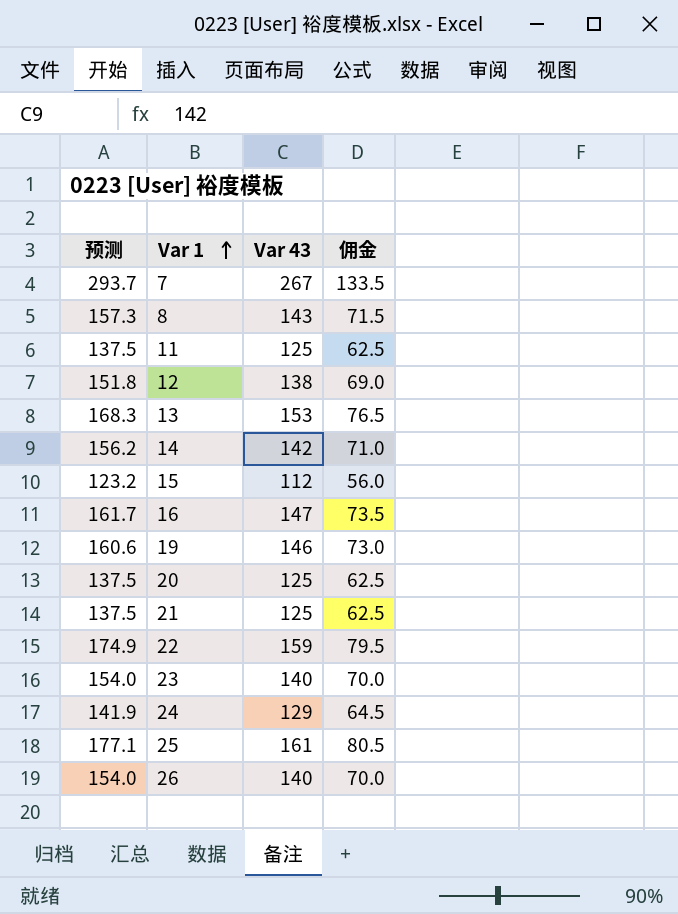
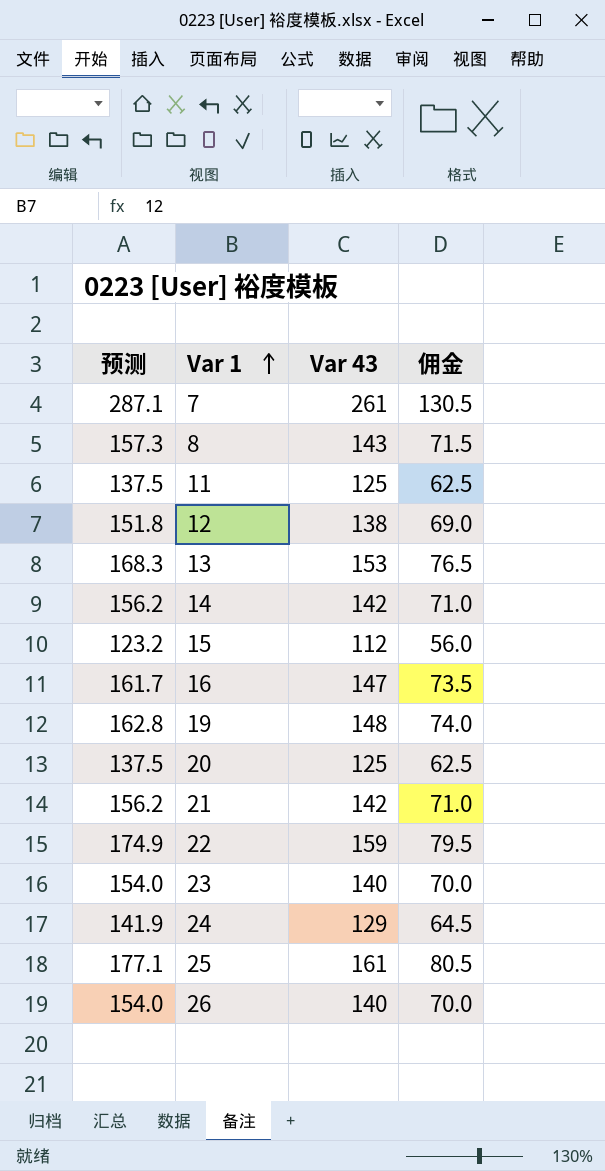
7 | 预测: 293.7 -> 287.1
7 | Var 43: 267 -> 261
7 | 佣金: 133.5 -> 130.5
19 | 预测: 160.6 -> 162.8
19 | Var 43: 146 -> 148
19 | 佣金: 73.0 -> 74.0
21 | 预测: 137.5 -> 156.2
21 | Var 43: 125 -> 142
21 | 佣金: 62.5 -> 71.0

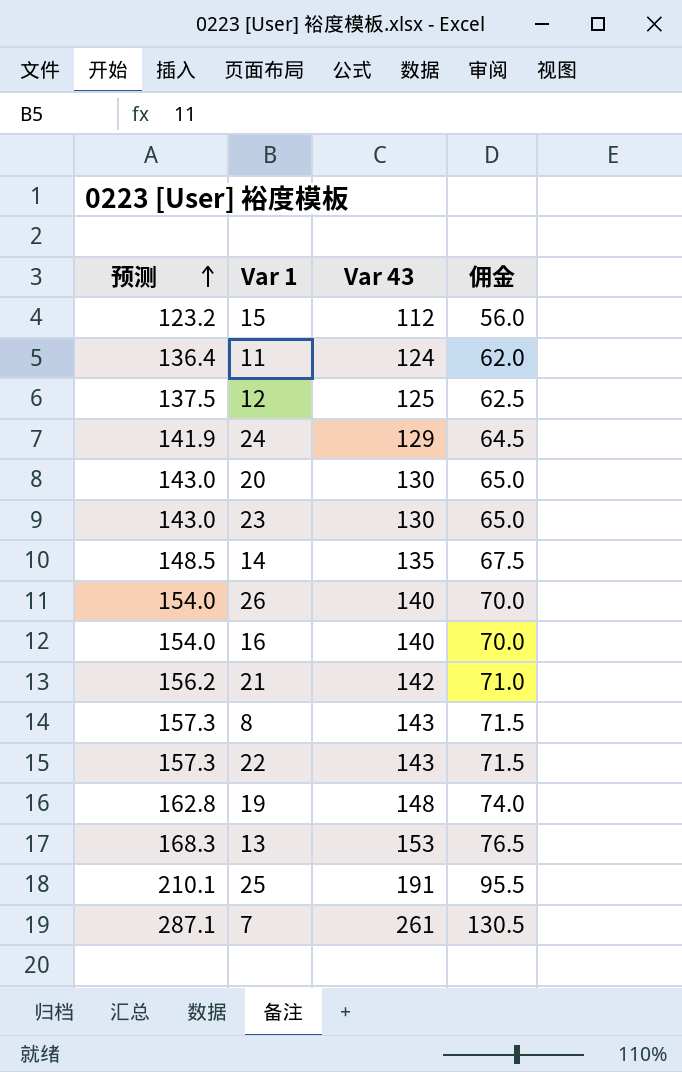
row order: Var 1 ascending -> 预测 ascending
11 | 预测: 137.5 -> 136.4
11 | Var 43: 125 -> 124
11 | 佣金: 62.5 -> 62.0
12 | 预测: 151.8 -> 137.5
12 | Var 43: 138 -> 125
12 | 佣金: 69.0 -> 62.5
20 | 预测: 137.5 -> 143.0
20 | Var 43: 125 -> 130
20 | 佣金: 62.5 -> 65.0
23 | 预测: 154.0 -> 143.0
23 | Var 43: 140 -> 130
23 | 佣金: 70.0 -> 65.0
14 | 预测: 156.2 -> 148.5
14 | Var 43: 142 -> 135
14 | 佣金: 71.0 -> 67.5
16 | 预测: 161.7 -> 154.0
16 | Var 43: 147 -> 140
16 | 佣金: 73.5 -> 70.0
22 | 预测: 174.9 -> 157.3
22 | Var 43: 159 -> 143
22 | 佣金: 79.5 -> 71.5
25 | 预测: 177.1 -> 210.1
25 | Var 43: 161 -> 191
25 | 佣金: 80.5 -> 95.5

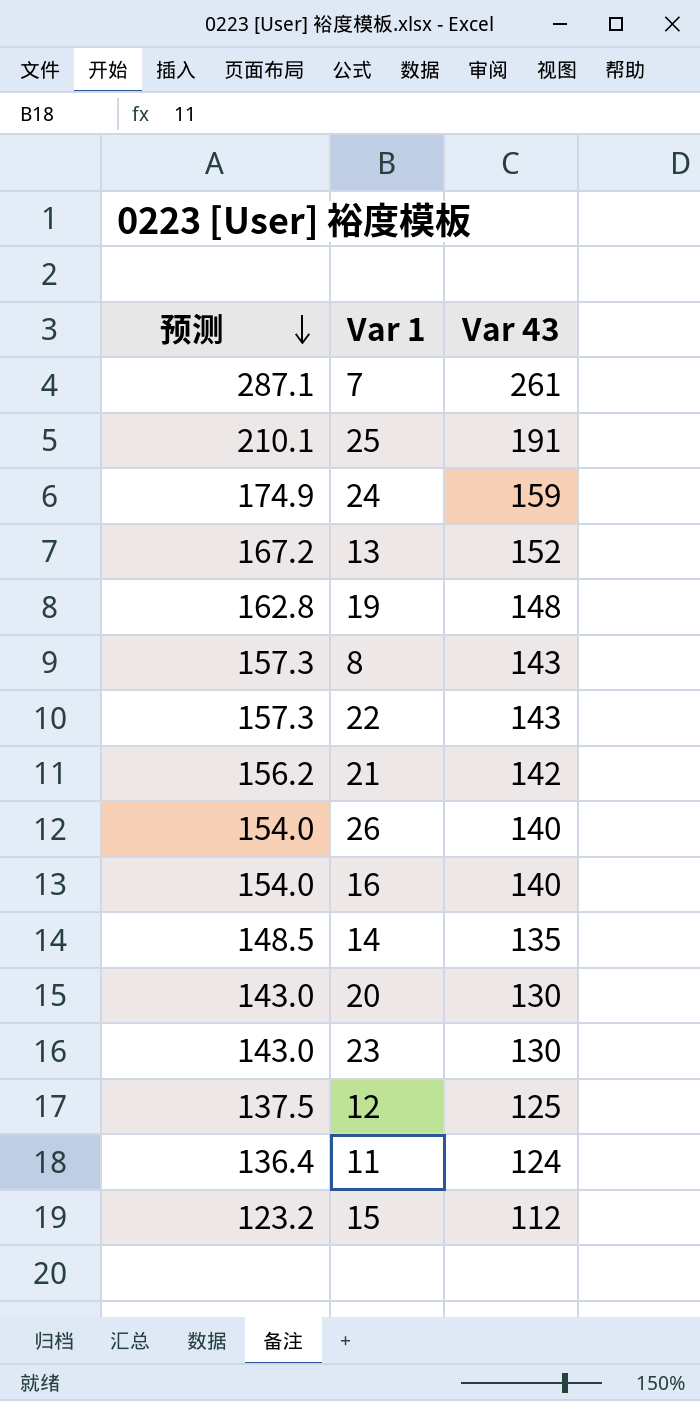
row order: 预测 ascending -> 预测 descending
column 佣金 | formula: [Var 43] * 0.5 -> none
24 | 预测: 141.9 -> 174.9
24 | Var 43: 129 -> 159
13 | 预测: 168.3 -> 167.2
13 | Var 43: 153 -> 152

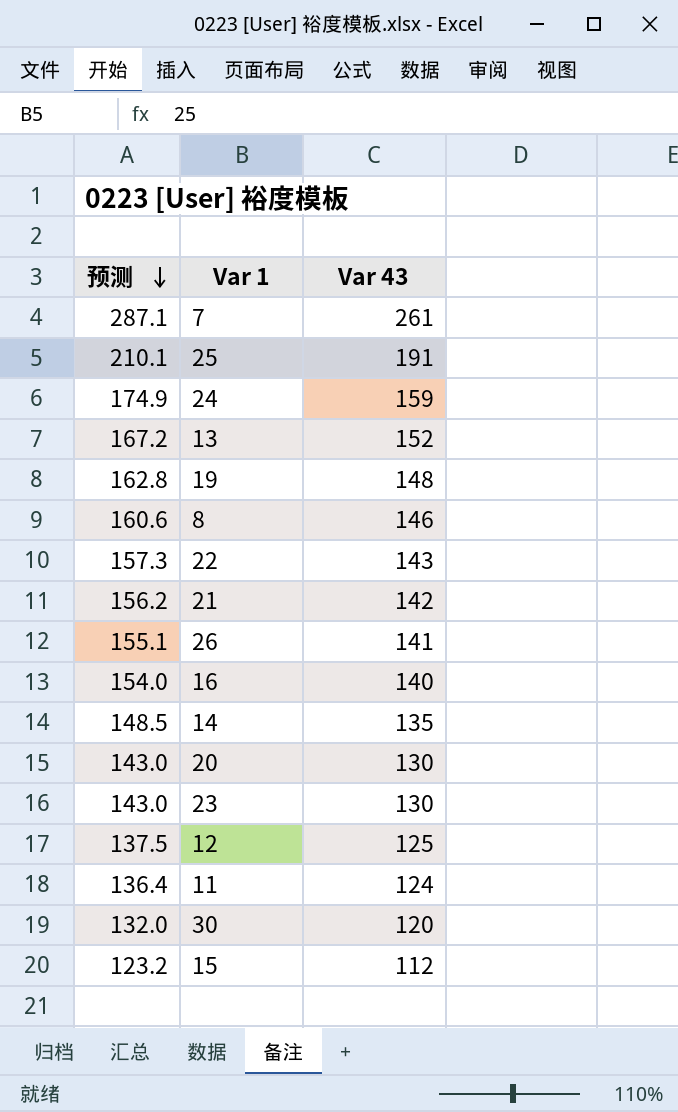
8 | 预测: 157.3 -> 160.6
8 | Var 43: 143 -> 146
26 | 预测: 154.0 -> 155.1
26 | Var 43: 140 -> 141
row 30: none -> 132.0 | 120

